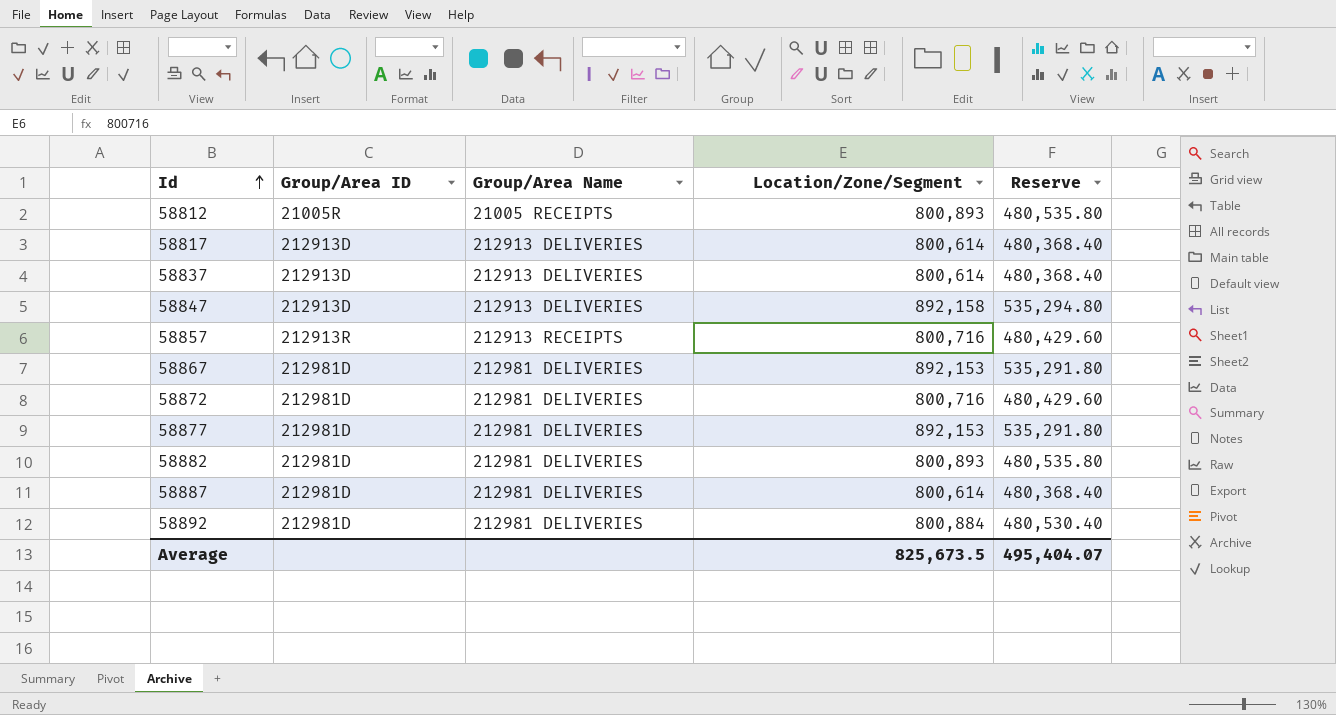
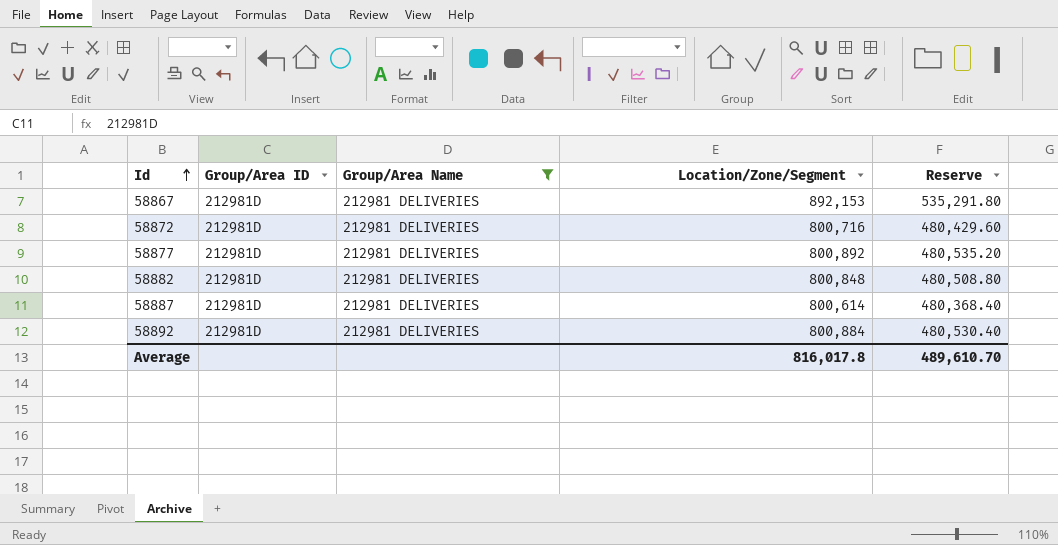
filter: none -> Group/Area Name = 212981 DELIVERIES
58877 | Location/Zone/Segment: 892,153 -> 800,892
58877 | Reserve: 535,291.80 -> 480,535.20
58882 | Location/Zone/Segment: 800,893 -> 800,848
58882 | Reserve: 480,535.80 -> 480,508.80
Average | Location/Zone/Segment: 825,673.5 -> 816,017.8
Average | Reserve: 495,404.07 -> 489,610.70

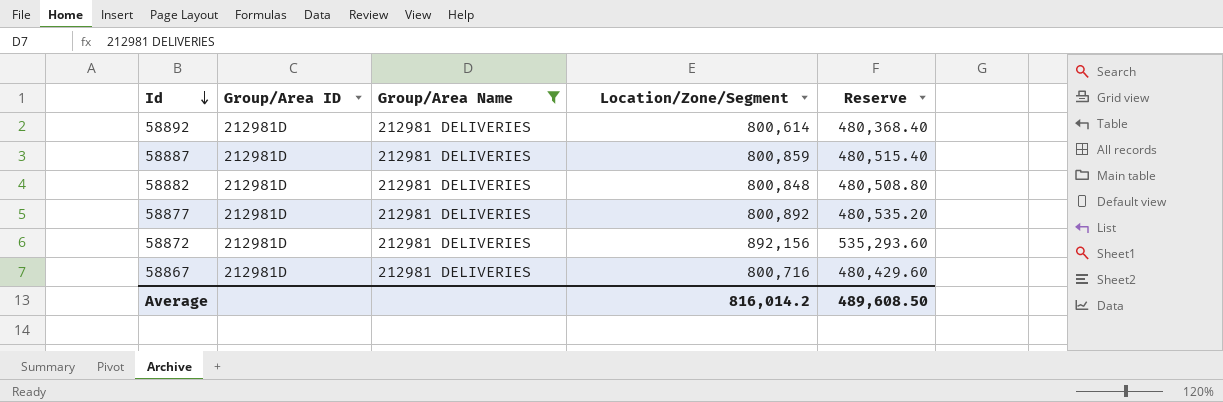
row order: Id ascending -> Id descending
58892 | Location/Zone/Segment: 800,884 -> 800,614
58892 | Reserve: 480,530.40 -> 480,368.40
58887 | Location/Zone/Segment: 800,614 -> 800,859
58887 | Reserve: 480,368.40 -> 480,515.40
58872 | Location/Zone/Segment: 800,716 -> 892,156
58872 | Reserve: 480,429.60 -> 535,293.60
58867 | Location/Zone/Segment: 892,153 -> 800,716
58867 | Reserve: 535,291.80 -> 480,429.60
Average | Location/Zone/Segment: 816,017.8 -> 816,014.2
Average | Reserve: 489,610.70 -> 489,608.50

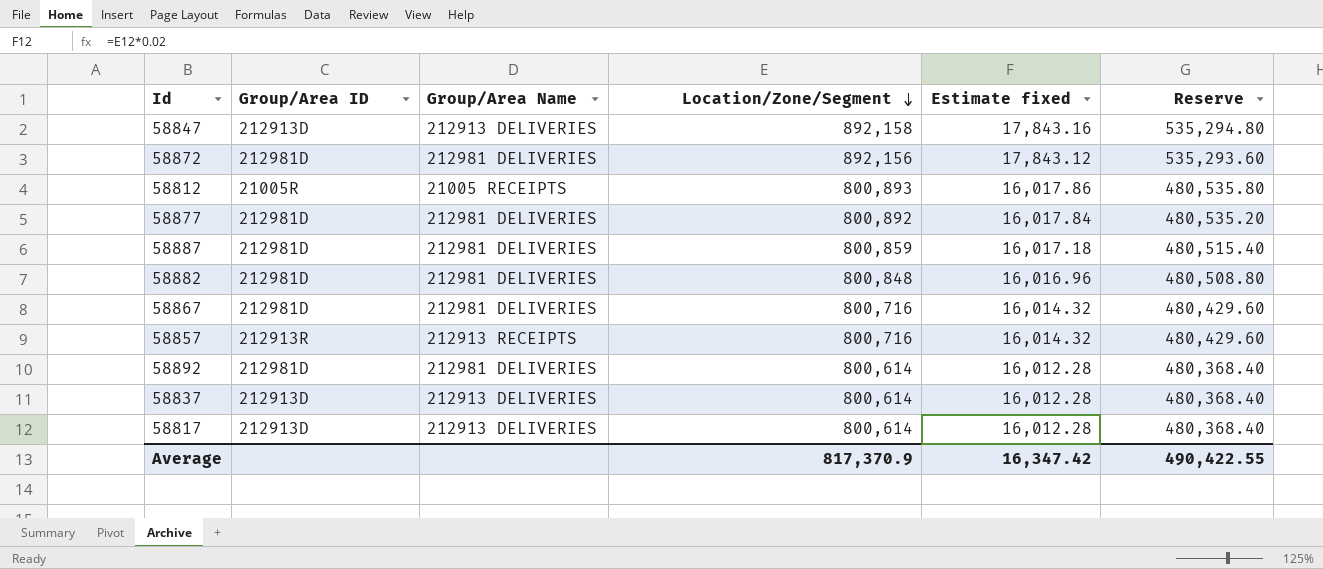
filter: Group/Area Name = 212981 DELIVERIES -> none
row order: Id descending -> Location/Zone/Segment descending
column Estimate fixed | formula: none -> [Location/Zone/Segment] * 0.02
Average | Location/Zone/Segment: 816,014.2 -> 817,370.9
Average | Reserve: 489,608.50 -> 490,422.55

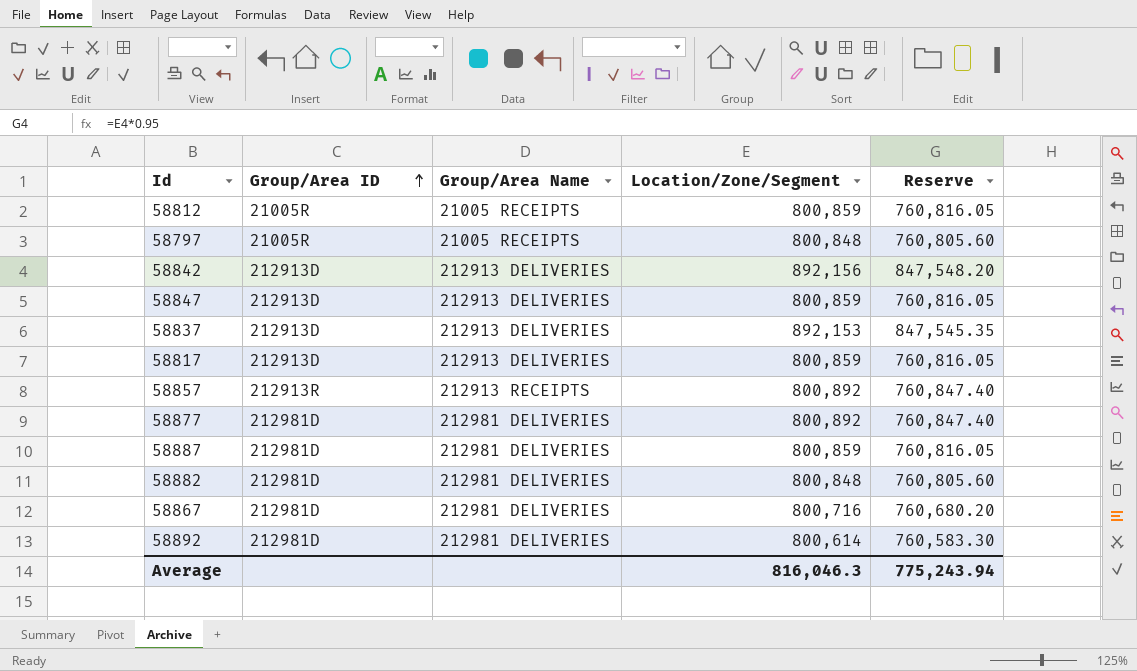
row order: Location/Zone/Segment descending -> Group/Area ID ascending
column Estimate fixed | formula: [Location/Zone/Segment] * 0.02 -> none
column Reserve | formula: [Location/Zone/Segment] * 0.6 -> [Location/Zone/Segment] * 0.95
row 58872: 212981D | 212981 DELIVERIES | 892,156 | 17,843.12 | 535,293.60 -> none
58812 | Location/Zone/Segment: 800,893 -> 800,859
row 58797: none -> 21005R | 21005 RECEIPTS | 800,848 | 760,805.60
row 58842: none -> 212913D | 212913 DELIVERIES | 892,156 | 847,548.20
58847 | Location/Zone/Segment: 892,158 -> 800,859
58837 | Location/Zone/Segment: 800,614 -> 892,153
58817 | Location/Zone/Segment: 800,614 -> 800,859
58857 | Location/Zone/Segment: 800,716 -> 800,892
Average | Location/Zone/Segment: 817,370.9 -> 816,046.3
Average | Reserve: 490,422.55 -> 775,243.94

